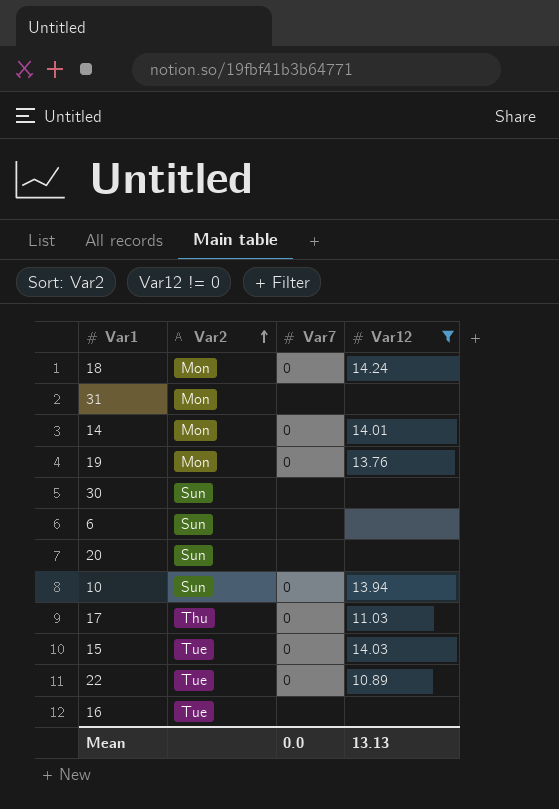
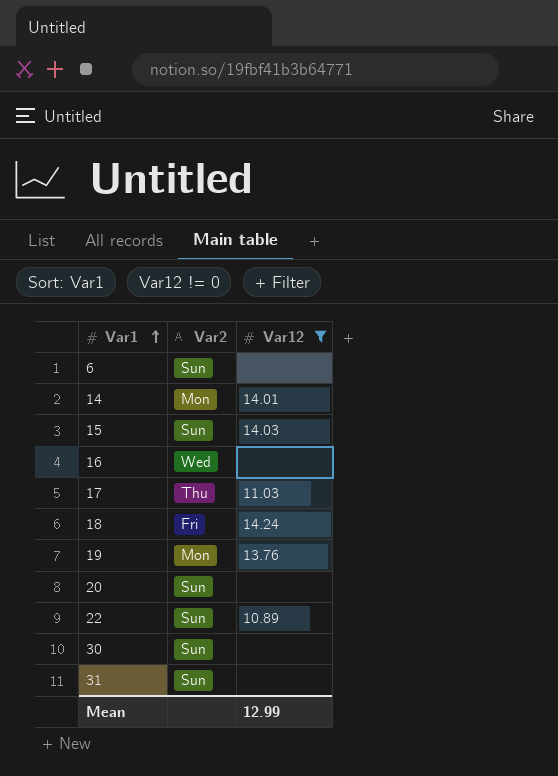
row order: Var2 ascending -> Var1 ascending
column Var7 | position: 3 -> none
row 10: Sun | 0 | 13.94 -> none
15 | Var2: Tue -> Sun
16 | Var2: Tue -> Wed
18 | Var2: Mon -> Fri
22 | Var2: Tue -> Sun
31 | Var2: Mon -> Sun
Mean | Var12: 13.13 -> 12.99

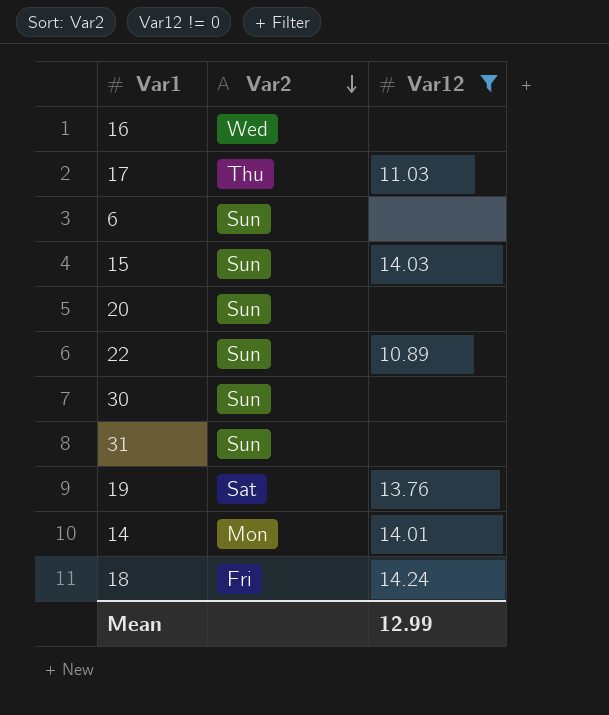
row order: Var1 ascending -> Var2 descending
19 | Var2: Mon -> Sat

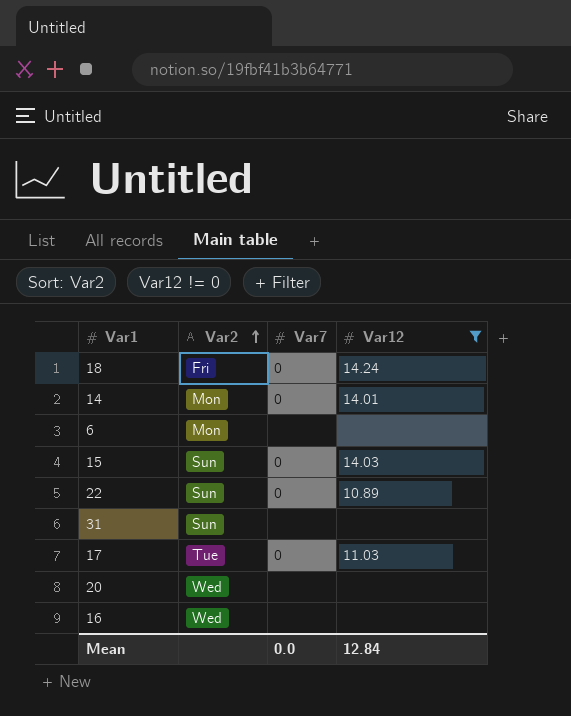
row order: Var2 descending -> Var2 ascending
column Var7 | position: none -> 3
row 30: Sun | none -> none
row 19: Sat | 13.76 -> none
6 | Var2: Sun -> Mon
17 | Var2: Thu -> Tue
20 | Var2: Sun -> Wed
Mean | Var12: 12.99 -> 12.84

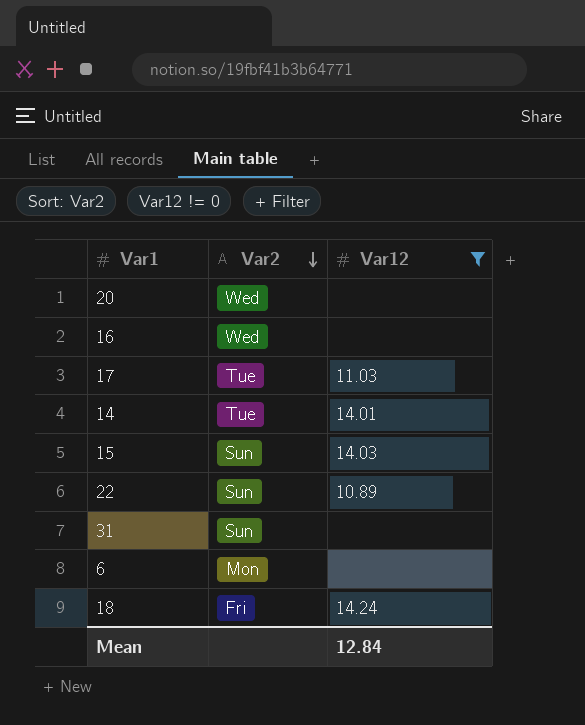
row order: Var2 ascending -> Var2 descending
column Var7 | position: 3 -> none
14 | Var2: Mon -> Tue

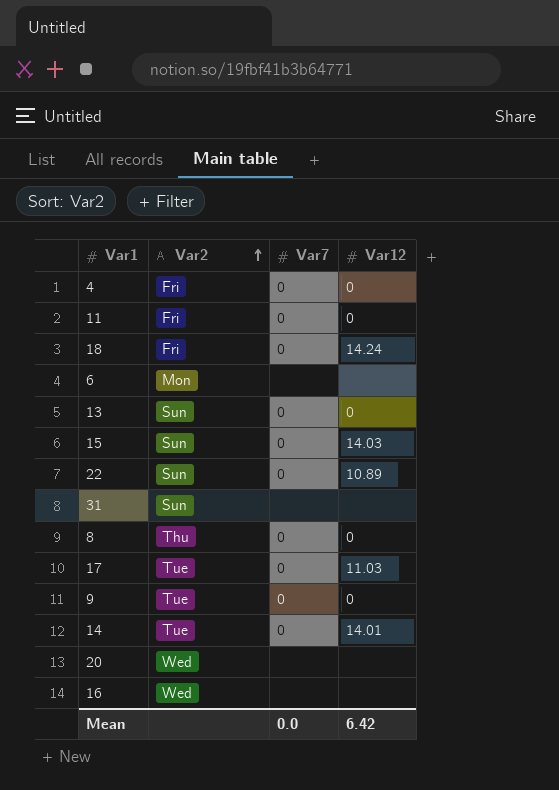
filter: Var12 != 0 -> none
row order: Var2 descending -> Var2 ascending
column Var7 | position: none -> 3
Mean | Var12: 12.84 -> 6.42

